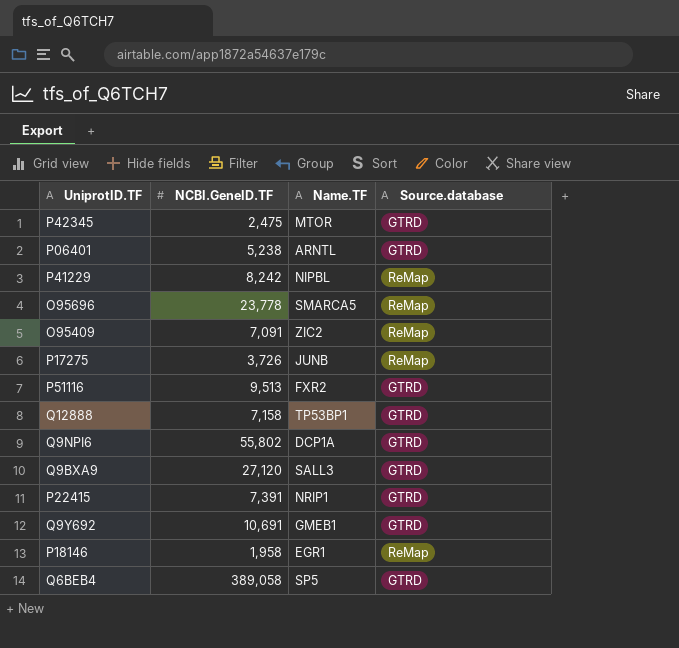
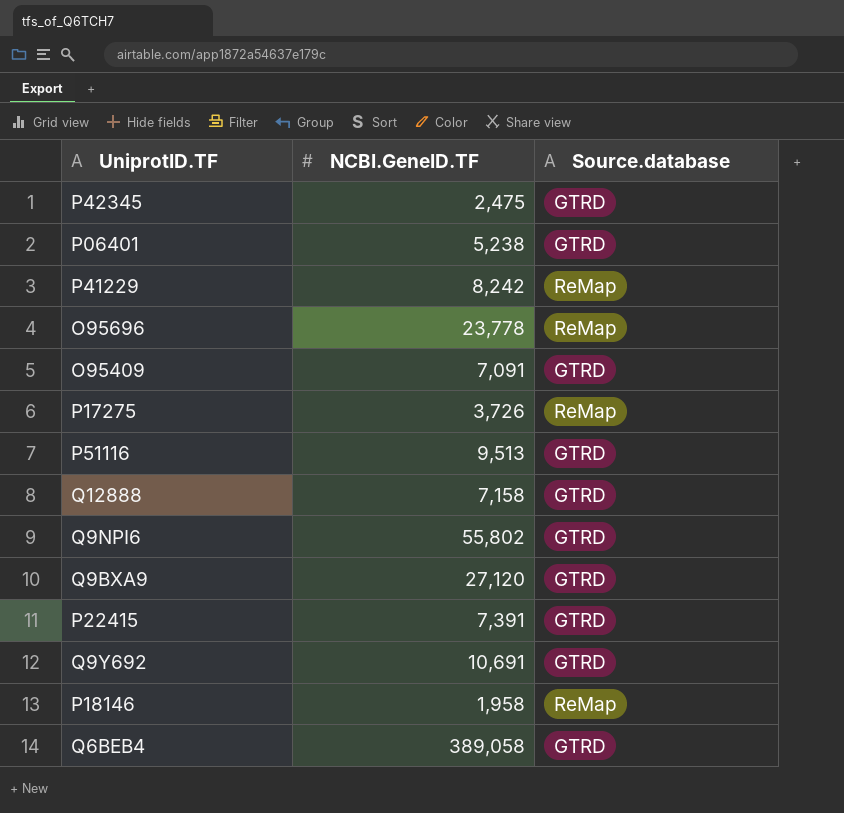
column Name.TF | position: 3 -> none
O95409 | Source.database: ReMap -> GTRD

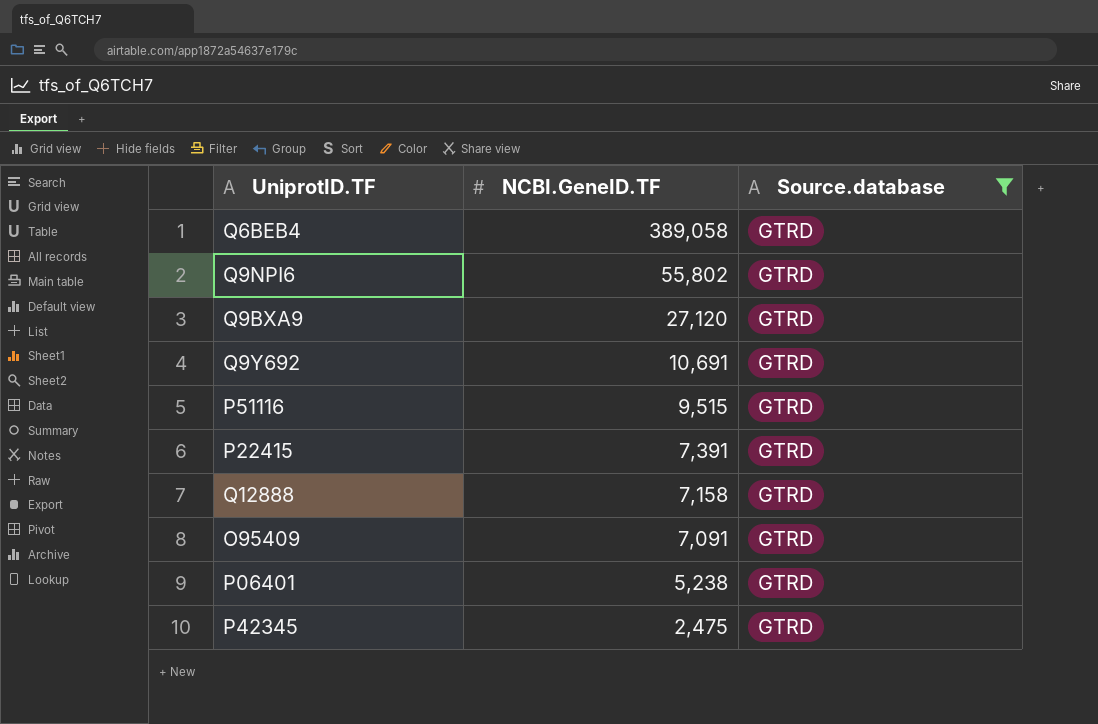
filter: none -> Source.database = GTRD
row order: none -> NCBI.GeneID.TF descending
P51116 | NCBI.GeneID.TF: 9,513 -> 9,515

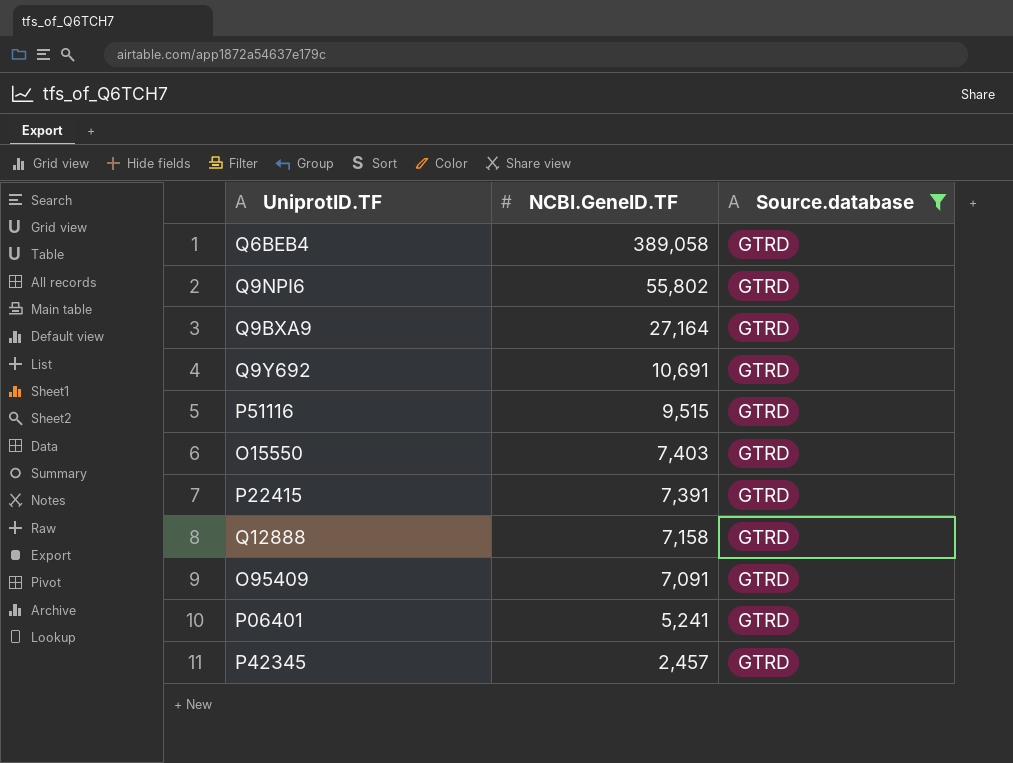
Q9BXA9 | NCBI.GeneID.TF: 27,120 -> 27,164
row O15550: none -> 7,403 | GTRD
P06401 | NCBI.GeneID.TF: 5,238 -> 5,241
P42345 | NCBI.GeneID.TF: 2,475 -> 2,457

